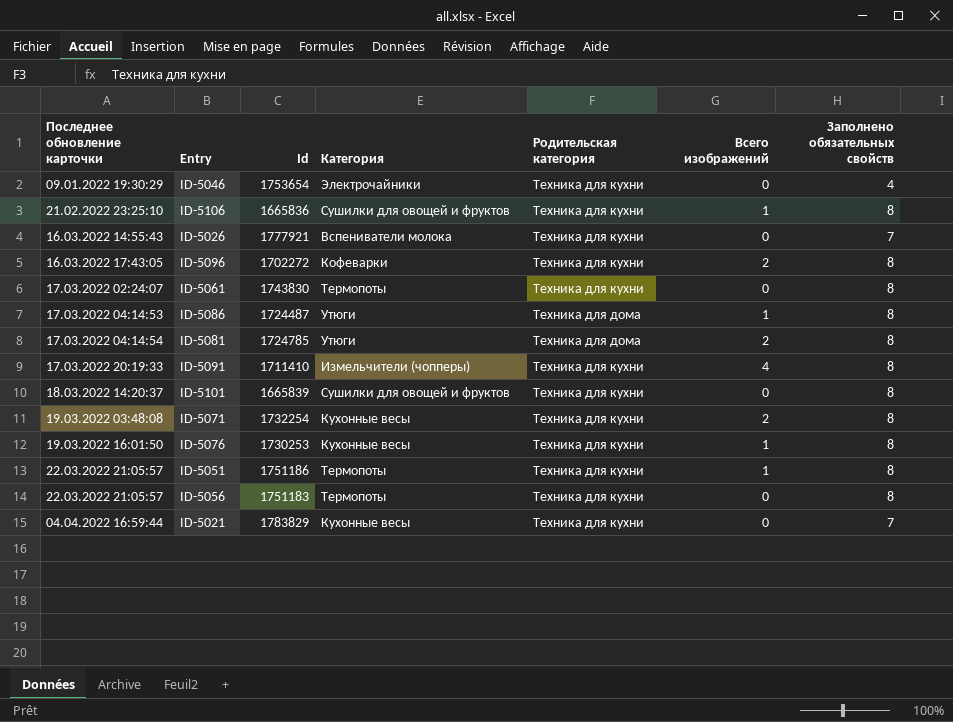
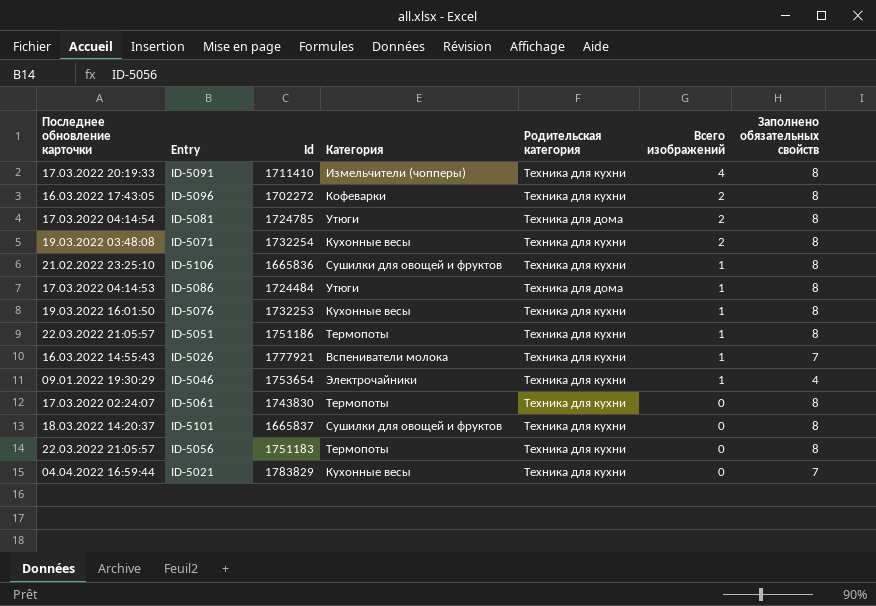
row order: Последнее обновление карточки ascending -> Всего изображений descending
ID-5086 | Id: 1724487 -> 1724484
ID-5076 | Id: 1730253 -> 1732253
ID-5026 | Всего изображений: 0 -> 1
ID-5046 | Всего изображений: 0 -> 1
ID-5101 | Id: 1665839 -> 1665837

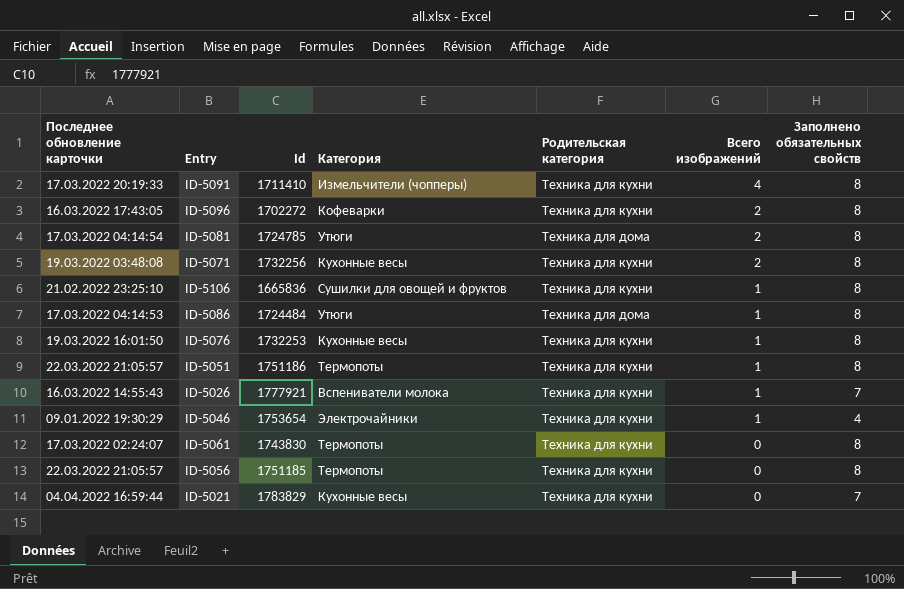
row ID-5101: 18.03.2022 14:20:37 | 1665837 | Сушилки для овощей и фруктов | Техника для кухни | 0 | 8 -> none
ID-5071 | Id: 1732254 -> 1732256
ID-5056 | Id: 1751183 -> 1751185

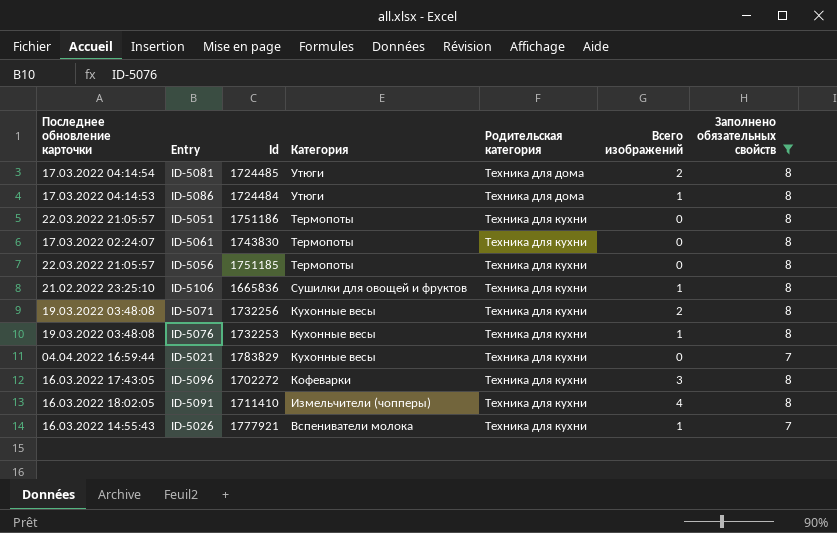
filter: none -> Заполнено обязательных свойств != 4
row order: Всего изображений descending -> Категория descending
ID-5081 | Id: 1724785 -> 1724485
ID-5051 | Всего изображений: 1 -> 0
ID-5076 | Последнее обновление карточки: 19.03.2022 16:01:50 -> 19.03.2022 03:48:08
ID-5096 | Всего изображений: 2 -> 3
ID-5091 | Последнее обновление карточки: 17.03.2022 20:19:33 -> 16.03.2022 18:02:05

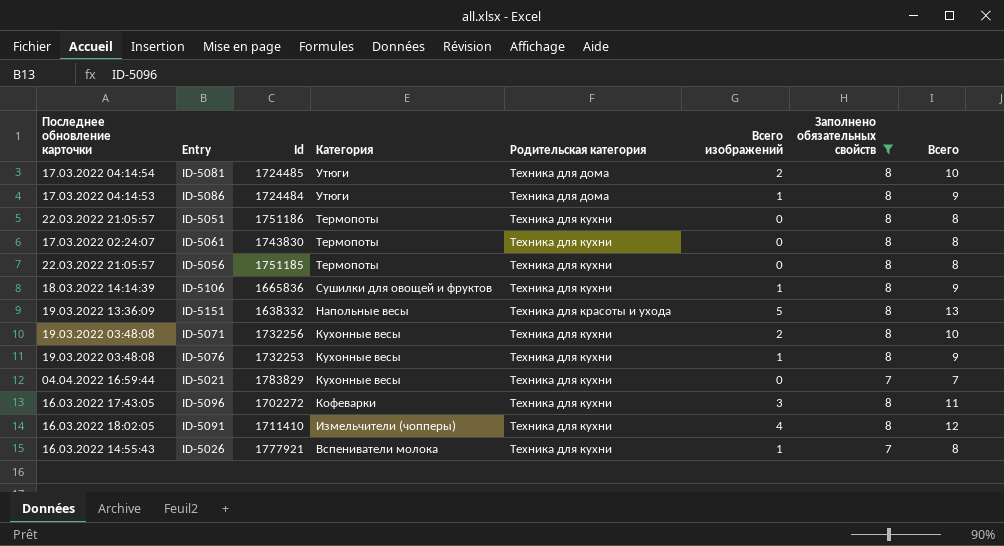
column Всего | formula: none -> [Всего изображений] + [Заполнено обязательных свойств]
ID-5106 | Последнее обновление карточки: 21.02.2022 23:25:10 -> 18.03.2022 14:14:39
row ID-5151: none -> 19.03.2022 13:36:09 | 1638332 | Напольные весы | Техника для красоты и ухода | 5 | 8 | 13

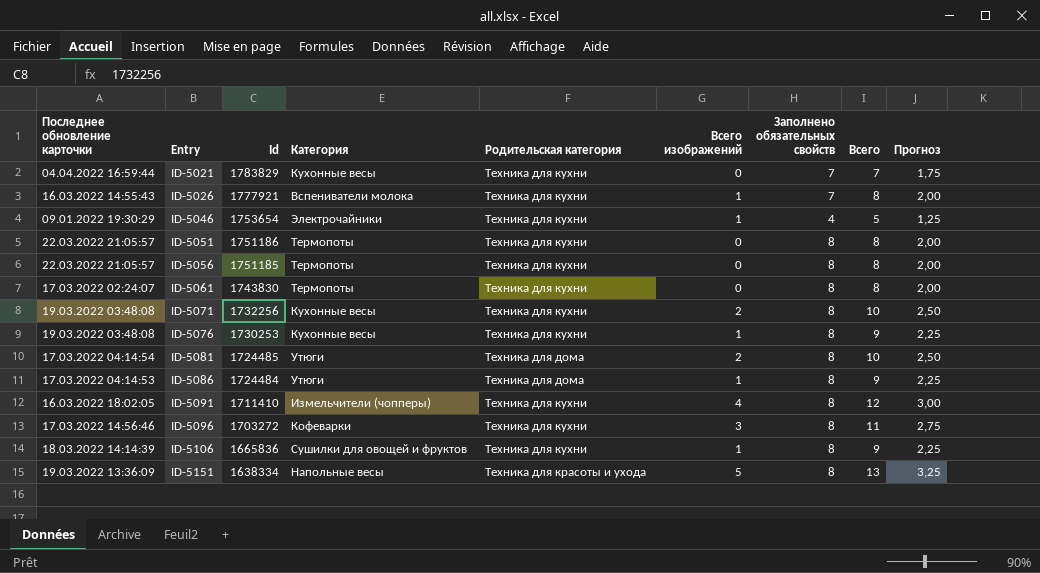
filter: Заполнено обязательных свойств != 4 -> none
row order: Категория descending -> Entry ascending
column Прогноз | formula: none -> [Всего] * 0,25
ID-5076 | Id: 1732253 -> 1730253
ID-5096 | Последнее обновление карточки: 16.03.2022 17:43:05 -> 17.03.2022 14:56:46
ID-5096 | Id: 1702272 -> 1703272
ID-5151 | Id: 1638332 -> 1638334

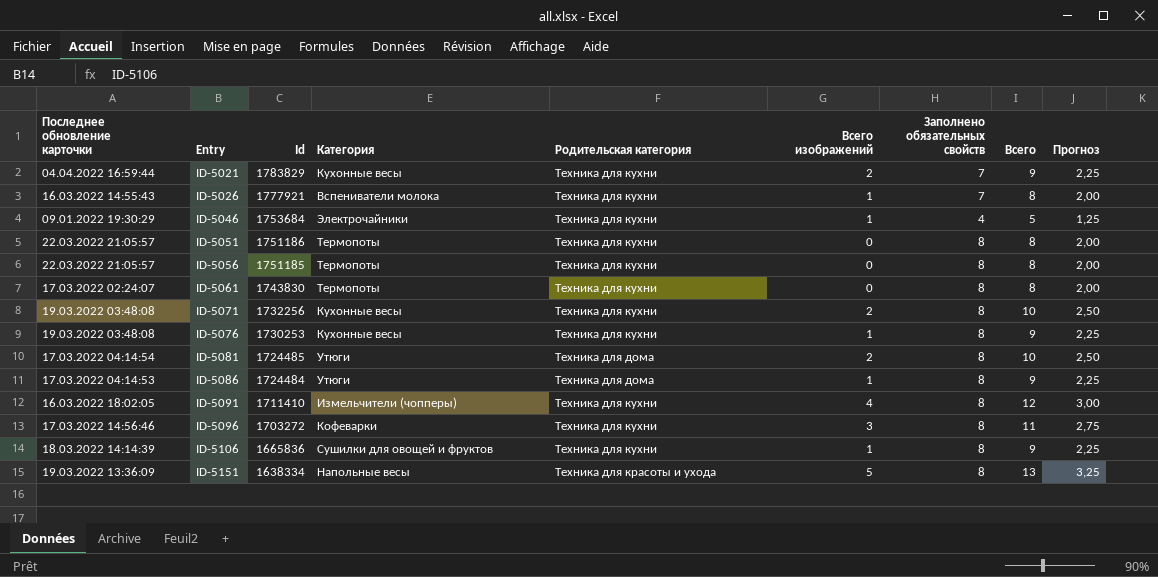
ID-5021 | Всего изображений: 0 -> 2
ID-5021 | Всего: 7 -> 9
ID-5021 | Прогноз: 1,75 -> 2,25
ID-5046 | Id: 1753654 -> 1753684

